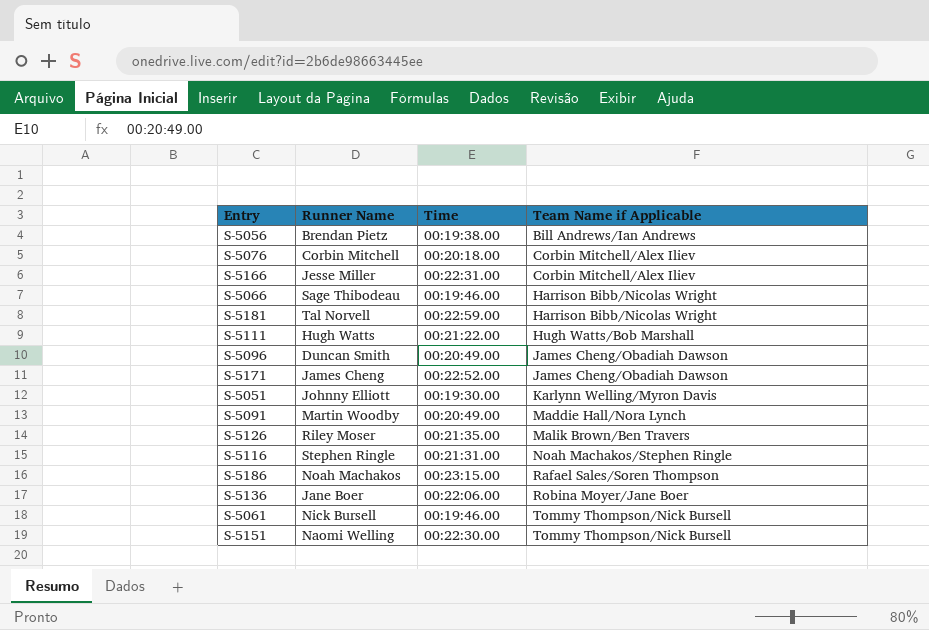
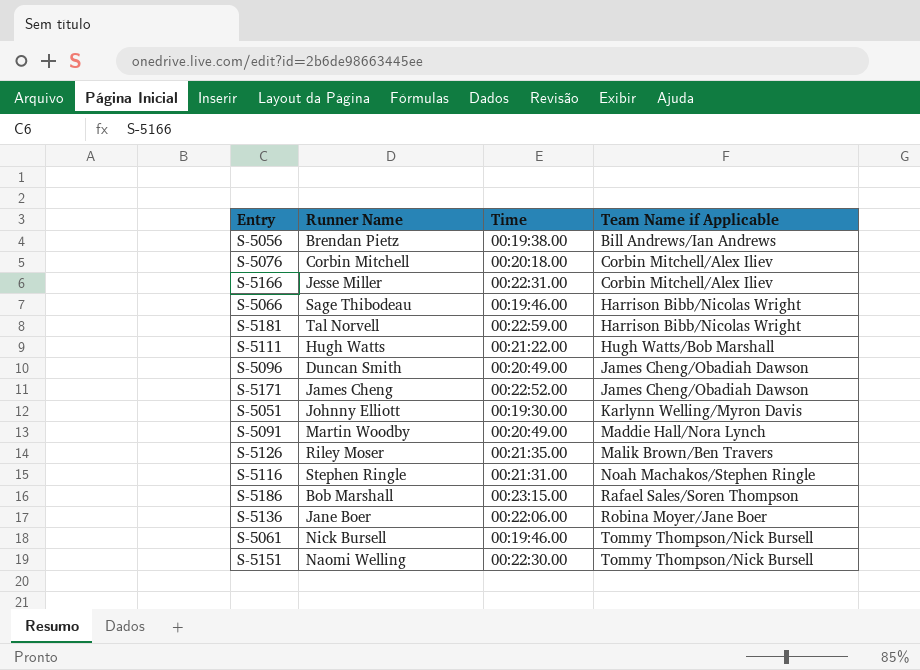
S-5186 | Runner Name: Noah Machakos -> Bob Marshall

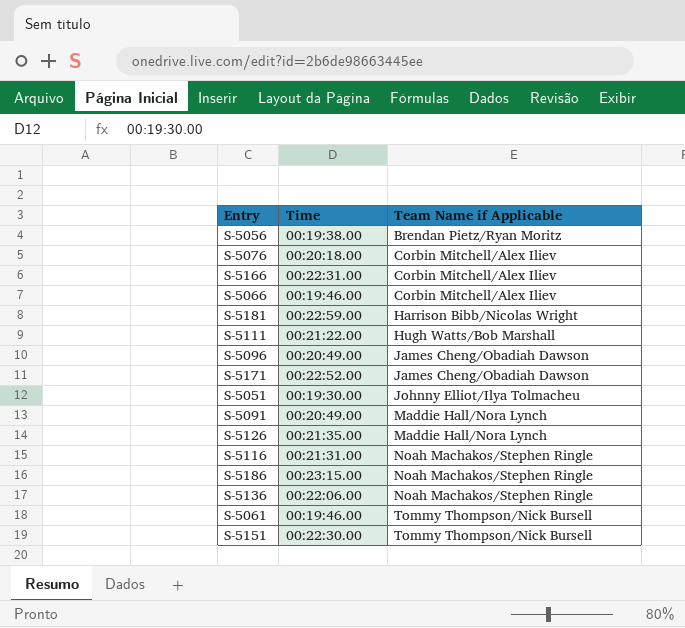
column Runner Name | position: 2 -> none
S-5056 | Team Name if Applicable: Bill Andrews/Ian Andrews -> Brendan Pietz/Ryan Moritz
S-5066 | Team Name if Applicable: Harrison Bibb/Nicolas Wright -> Corbin Mitchell/Alex Iliev
S-5051 | Team Name if Applicable: Karlynn Welling/Myron Davis -> Johnny Elliot/Ilya Tolmacheu
S-5126 | Team Name if Applicable: Malik Brown/Ben Travers -> Maddie Hall/Nora Lynch
S-5186 | Team Name if Applicable: Rafael Sales/Soren Thompson -> Noah Machakos/Stephen Ringle
S-5136 | Team Name if Applicable: Robina Moyer/Jane Boer -> Noah Machakos/Stephen Ringle

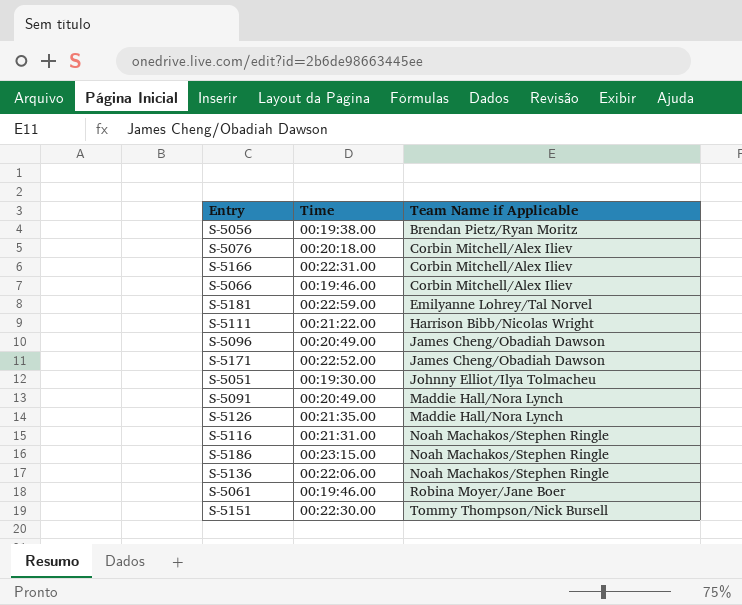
S-5181 | Team Name if Applicable: Harrison Bibb/Nicolas Wright -> Emilyanne Lohrey/Tal Norvel
S-5111 | Team Name if Applicable: Hugh Watts/Bob Marshall -> Harrison Bibb/Nicolas Wright
S-5061 | Team Name if Applicable: Tommy Thompson/Nick Bursell -> Robina Moyer/Jane Boer

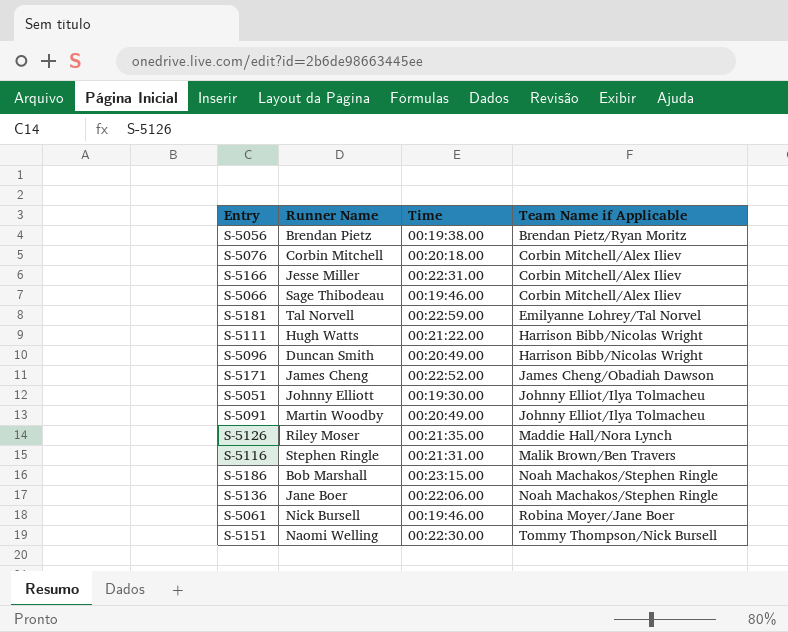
column Runner Name | position: none -> 2
S-5096 | Team Name if Applicable: James Cheng/Obadiah Dawson -> Harrison Bibb/Nicolas Wright
S-5091 | Team Name if Applicable: Maddie Hall/Nora Lynch -> Johnny Elliot/Ilya Tolmacheu
S-5116 | Team Name if Applicable: Noah Machakos/Stephen Ringle -> Malik Brown/Ben Travers

